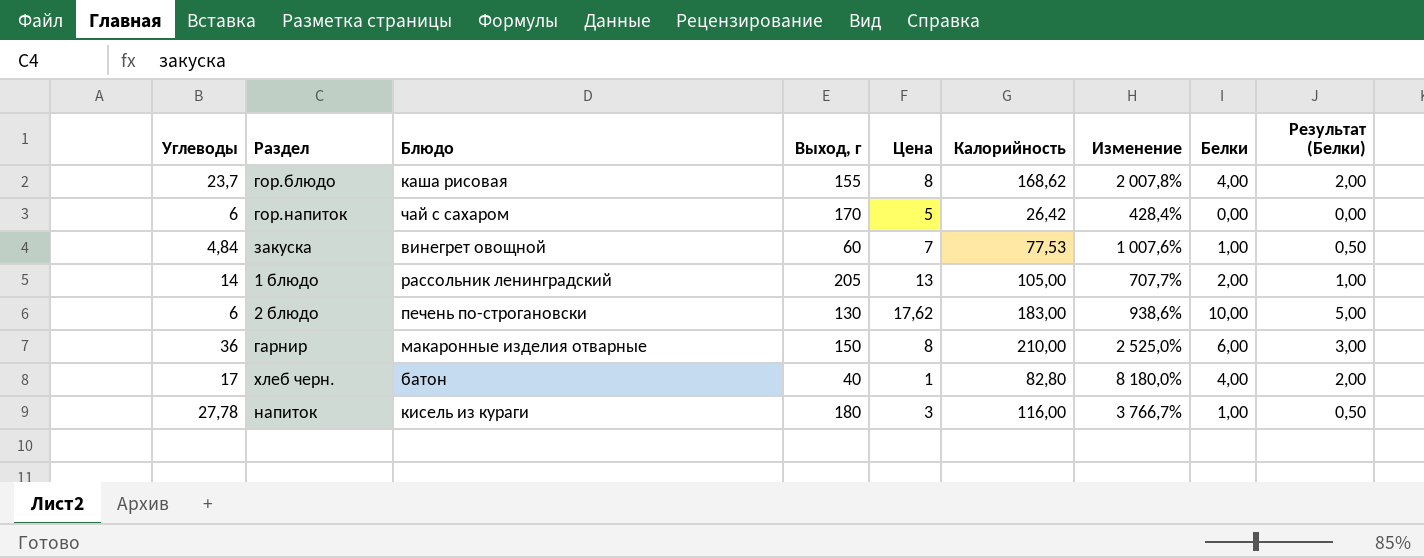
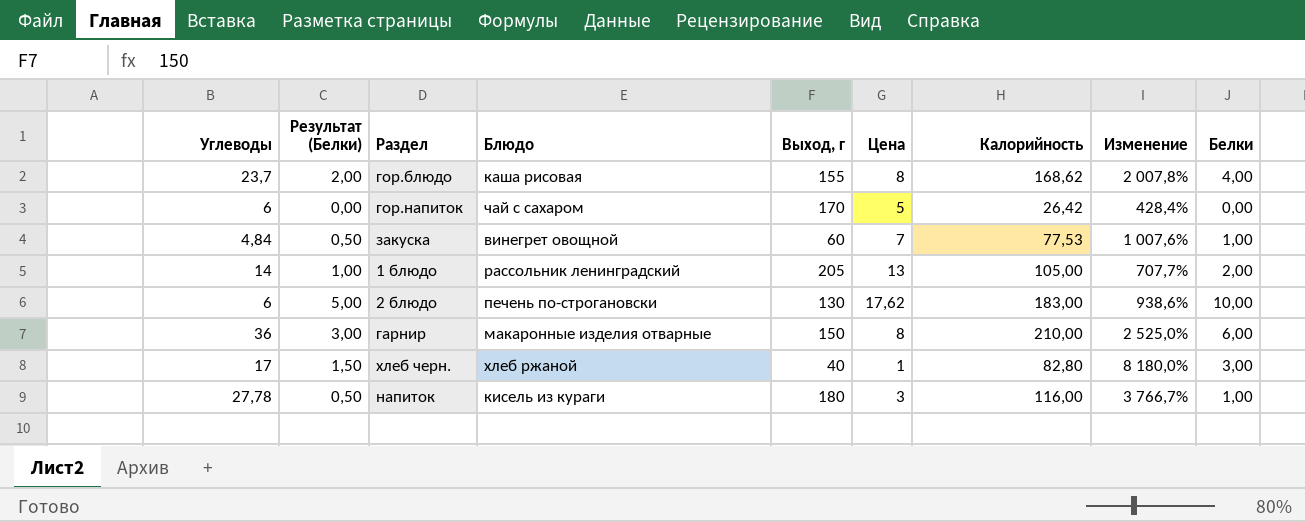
column Результат (Белки) | position: 9 -> 2
хлеб черн. | Результат (Белки): 2,00 -> 1,50
хлеб черн. | Блюдо: батон -> хлеб ржаной
хлеб черн. | Белки: 4,00 -> 3,00

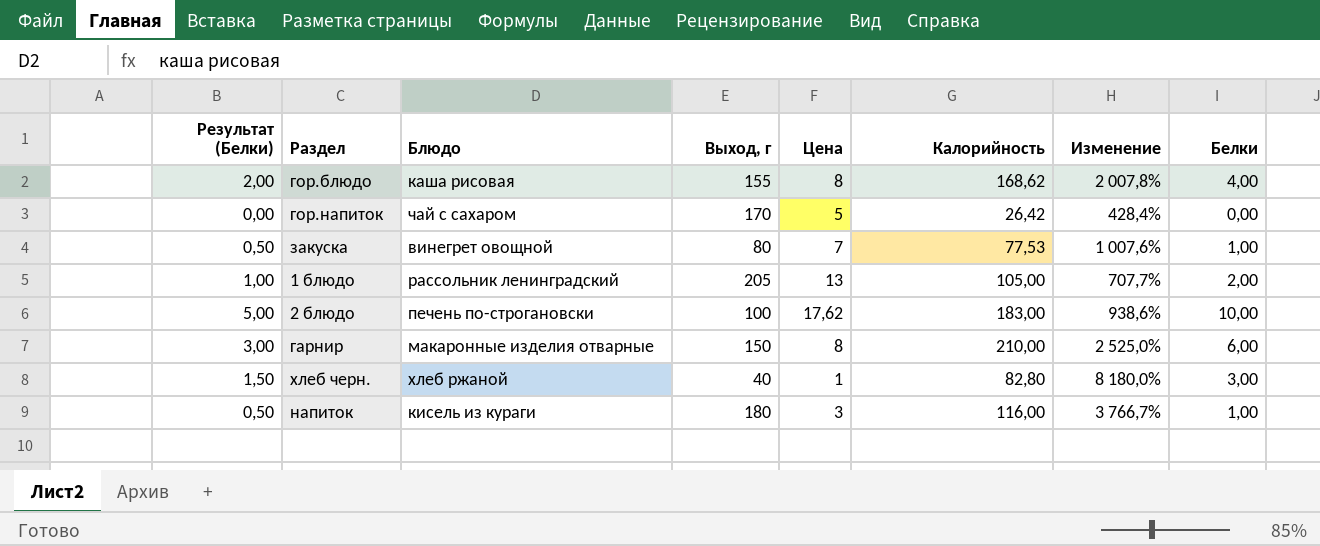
column Углеводы | position: 1 -> none
закуска | Выход, г: 60 -> 80
2 блюдо | Выход, г: 130 -> 100

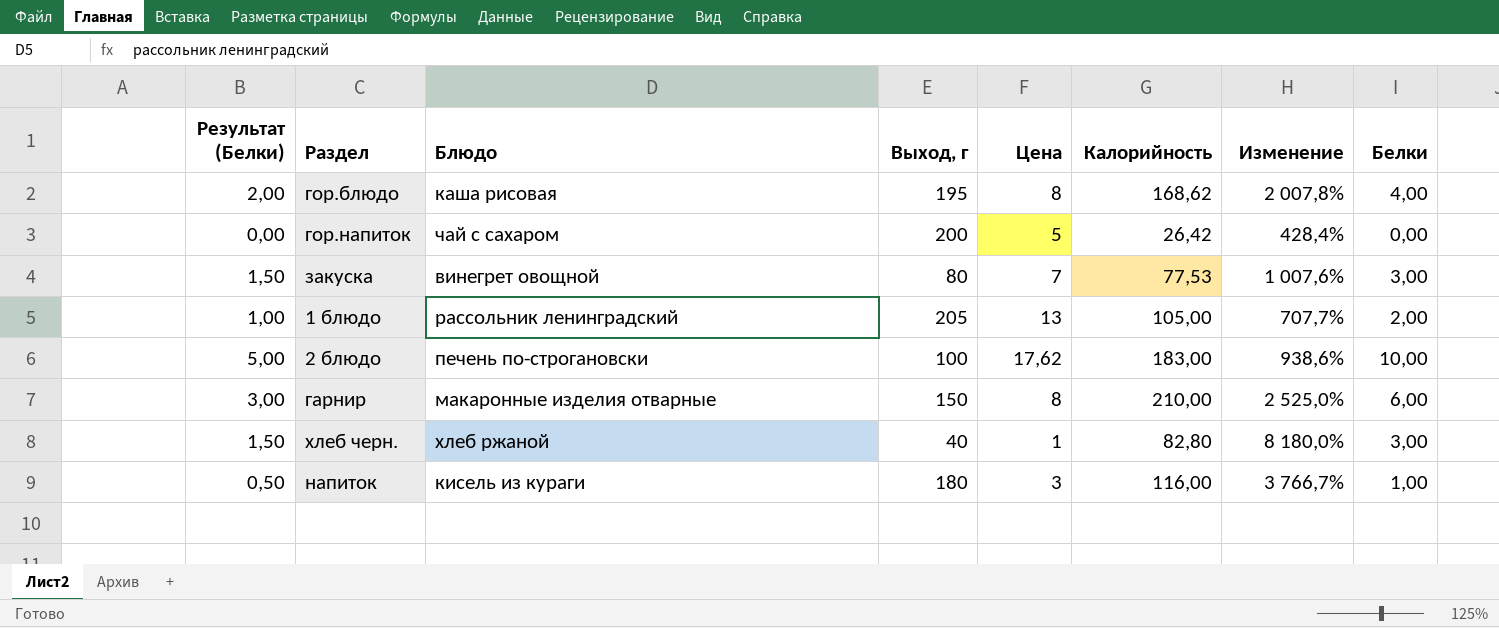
гор.блюдо | Выход, г: 155 -> 195
гор.напиток | Выход, г: 170 -> 200
закуска | Результат (Белки): 0,50 -> 1,50
закуска | Белки: 1,00 -> 3,00

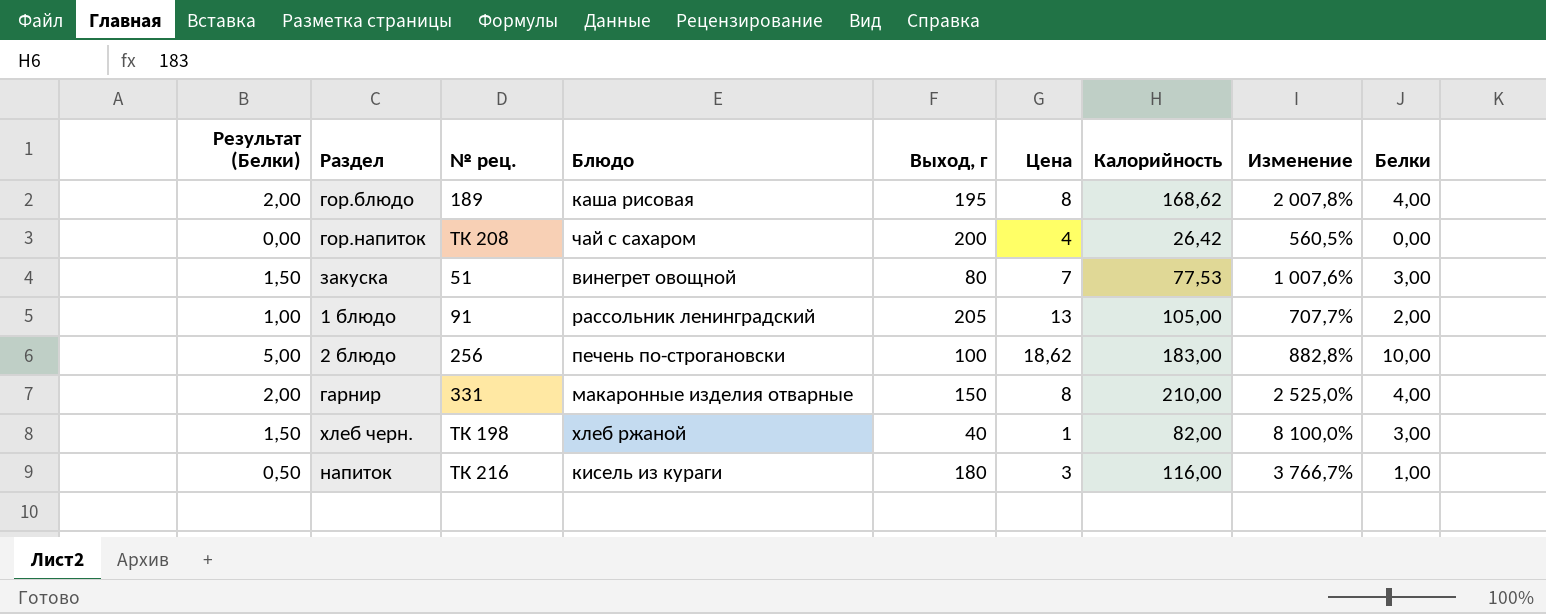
column № рец. | position: none -> 3
гор.напиток | Цена: 5 -> 4
гор.напиток | Изменение: 428,4% -> 560,5%
2 блюдо | Цена: 17,62 -> 18,62
2 блюдо | Изменение: 938,6% -> 882,8%
гарнир | Результат (Белки): 3,00 -> 2,00
гарнир | Белки: 6,00 -> 4,00
хлеб черн. | Калорийность: 82,80 -> 82,00
хлеб черн. | Изменение: 8 180,0% -> 8 100,0%

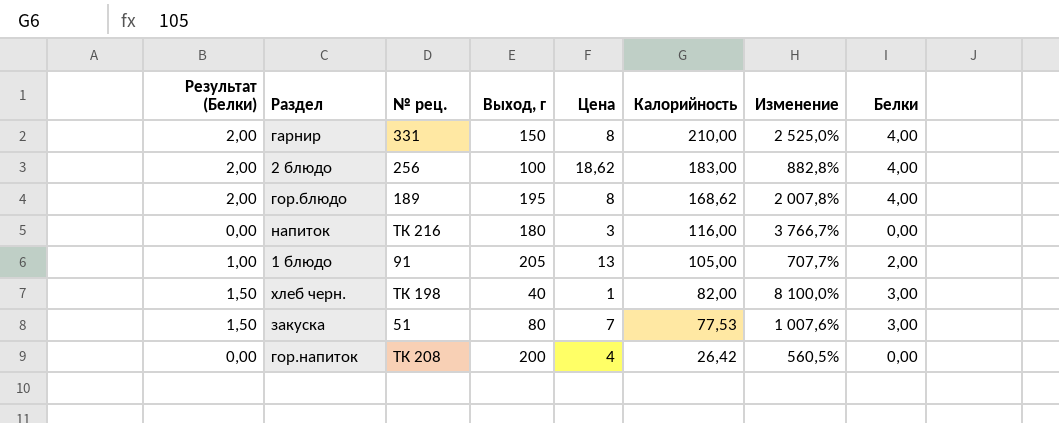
row order: none -> Калорийность descending
column Блюдо | position: 4 -> none
2 блюдо | Результат (Белки): 5,00 -> 2,00
2 блюдо | Белки: 10,00 -> 4,00
напиток | Результат (Белки): 0,50 -> 0,00
напиток | Белки: 1,00 -> 0,00

